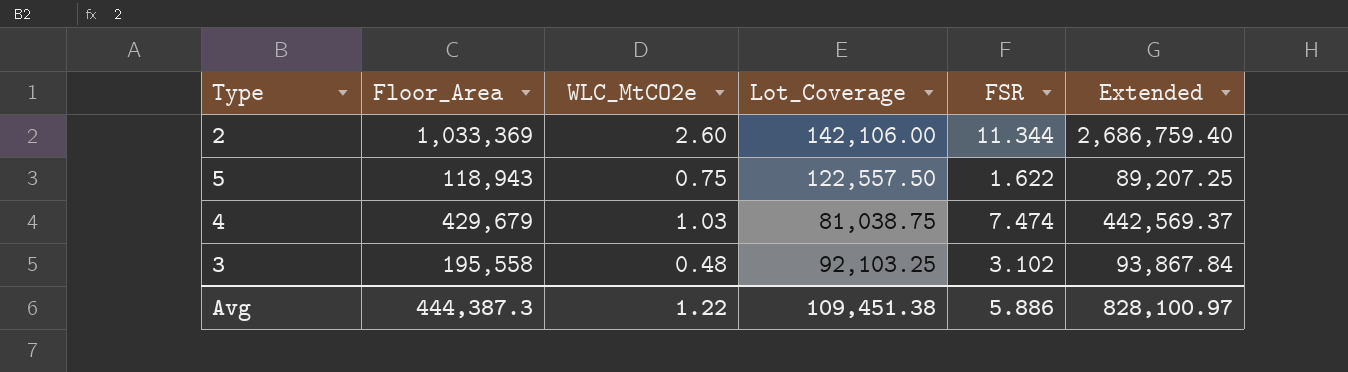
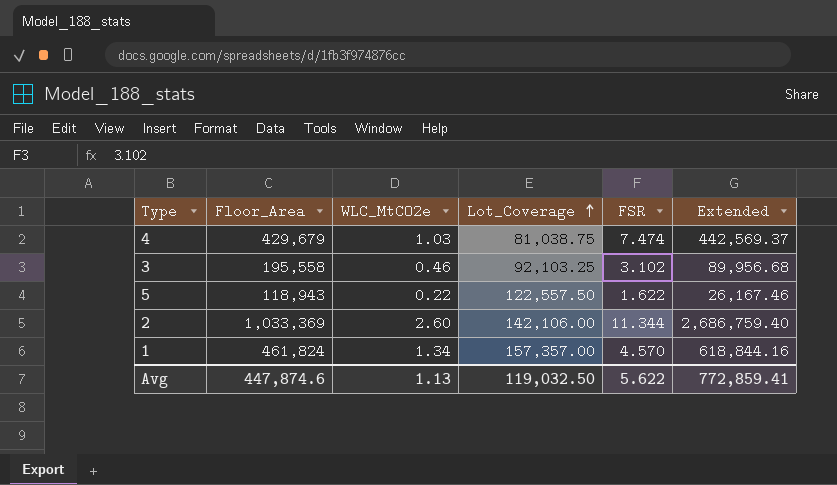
row order: none -> Lot_Coverage ascending
3 | WLC_MtCO2e: 0.48 -> 0.46
3 | Extended: 93,867.84 -> 89,956.68
5 | WLC_MtCO2e: 0.75 -> 0.22
5 | Extended: 89,207.25 -> 26,167.46
row 1: none -> 461,824 | 1.34 | 157,357.00 | 4.570 | 618,844.16
Avg | Floor_Area: 444,387.3 -> 447,874.6
Avg | WLC_MtCO2e: 1.22 -> 1.13
Avg | Lot_Coverage: 109,451.38 -> 119,032.50
Avg | FSR: 5.886 -> 5.622
Avg | Extended: 828,100.97 -> 772,859.41

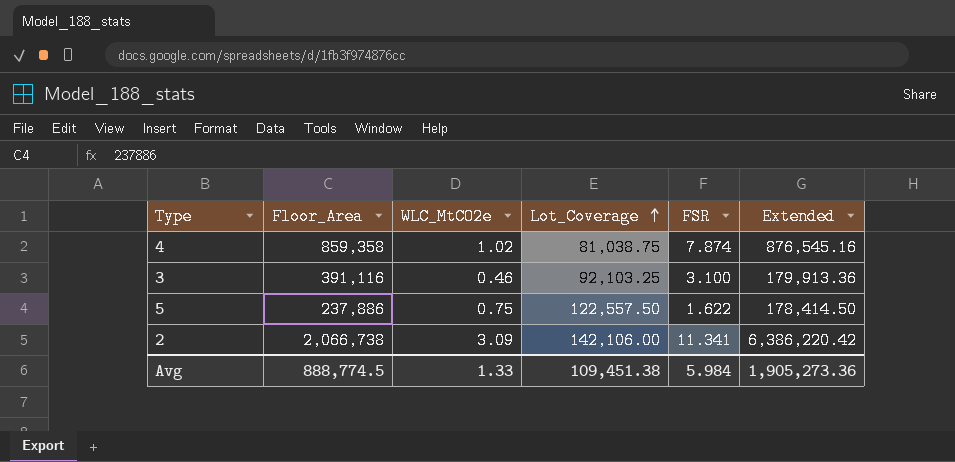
row 1: 461,824 | 1.34 | 157,357.00 | 4.570 | 618,844.16 -> none
4 | Floor_Area: 429,679 -> 859,358
4 | WLC_MtCO2e: 1.03 -> 1.02
4 | FSR: 7.474 -> 7.874
4 | Extended: 442,569.37 -> 876,545.16
3 | Floor_Area: 195,558 -> 391,116
3 | FSR: 3.102 -> 3.100
3 | Extended: 89,956.68 -> 179,913.36
5 | Floor_Area: 118,943 -> 237,886
5 | WLC_MtCO2e: 0.22 -> 0.75
5 | Extended: 26,167.46 -> 178,414.50
2 | Floor_Area: 1,033,369 -> 2,066,738
2 | WLC_MtCO2e: 2.60 -> 3.09
2 | FSR: 11.344 -> 11.341
2 | Extended: 2,686,759.40 -> 6,386,220.42
Avg | Floor_Area: 447,874.6 -> 888,774.5
Avg | WLC_MtCO2e: 1.13 -> 1.33
Avg | Lot_Coverage: 119,032.50 -> 109,451.38
Avg | FSR: 5.622 -> 5.984
Avg | Extended: 772,859.41 -> 1,905,273.36

